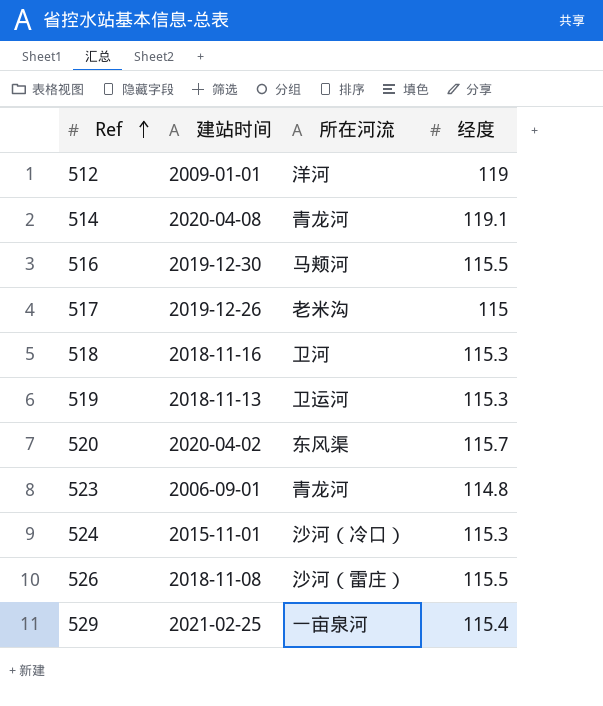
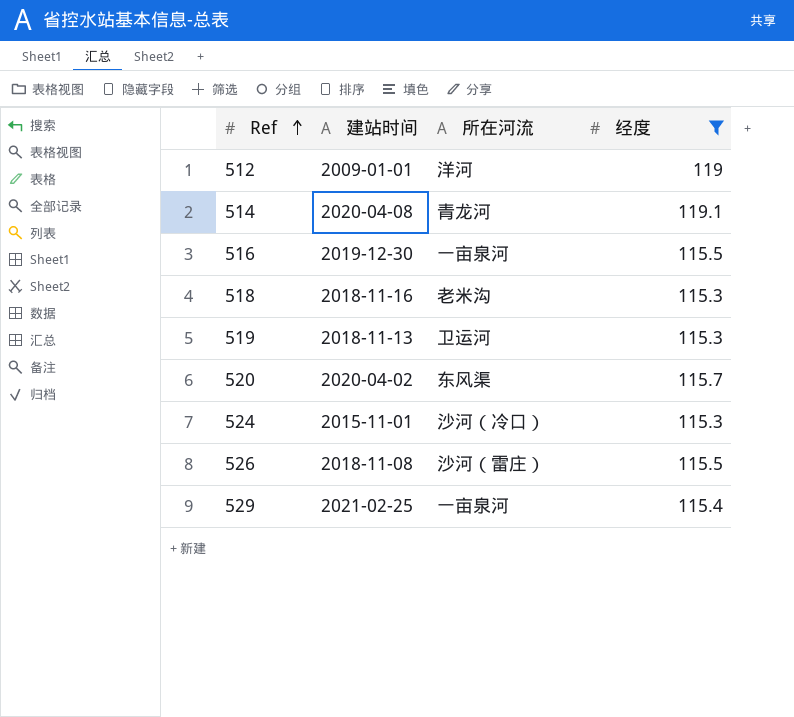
filter: none -> 经度 >= 115.3
516 | 所在河流: 马颊河 -> 一亩泉河
518 | 所在河流: 卫河 -> 老米沟

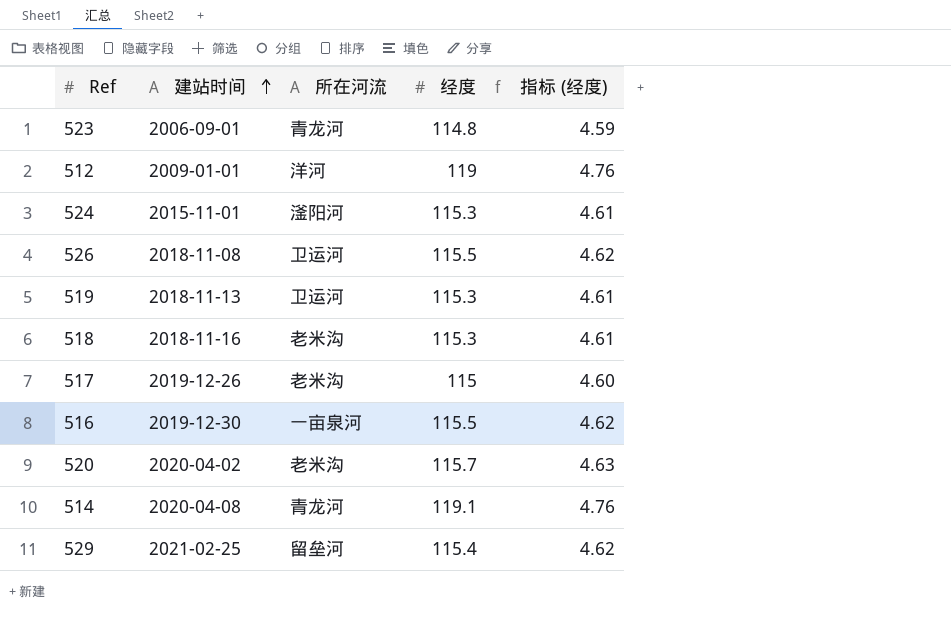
filter: 经度 >= 115.3 -> none
row order: Ref ascending -> 建站时间 ascending
column 指标 (经度) | formula: none -> [经度] * 0.04
524 | 所在河流: 沙河（冷口） -> 滏阳河
526 | 所在河流: 沙河（雷庄） -> 卫运河
520 | 所在河流: 东风渠 -> 老米沟
529 | 所在河流: 一亩泉河 -> 留垒河

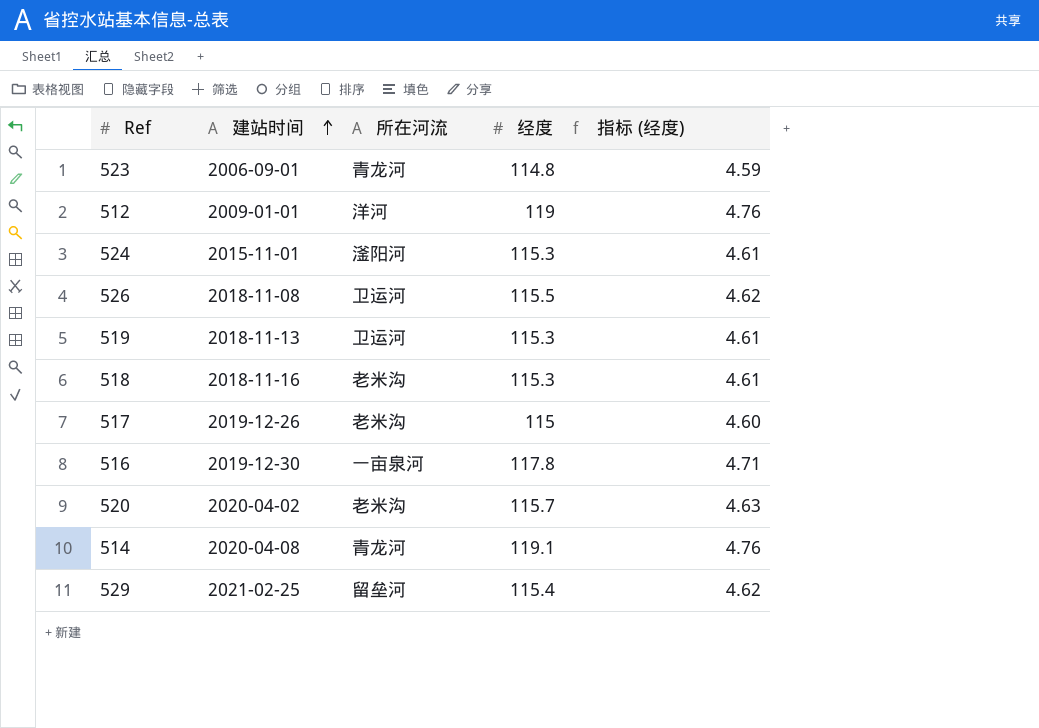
516 | 经度: 115.5 -> 117.8
516 | 指标 (经度): 4.62 -> 4.71

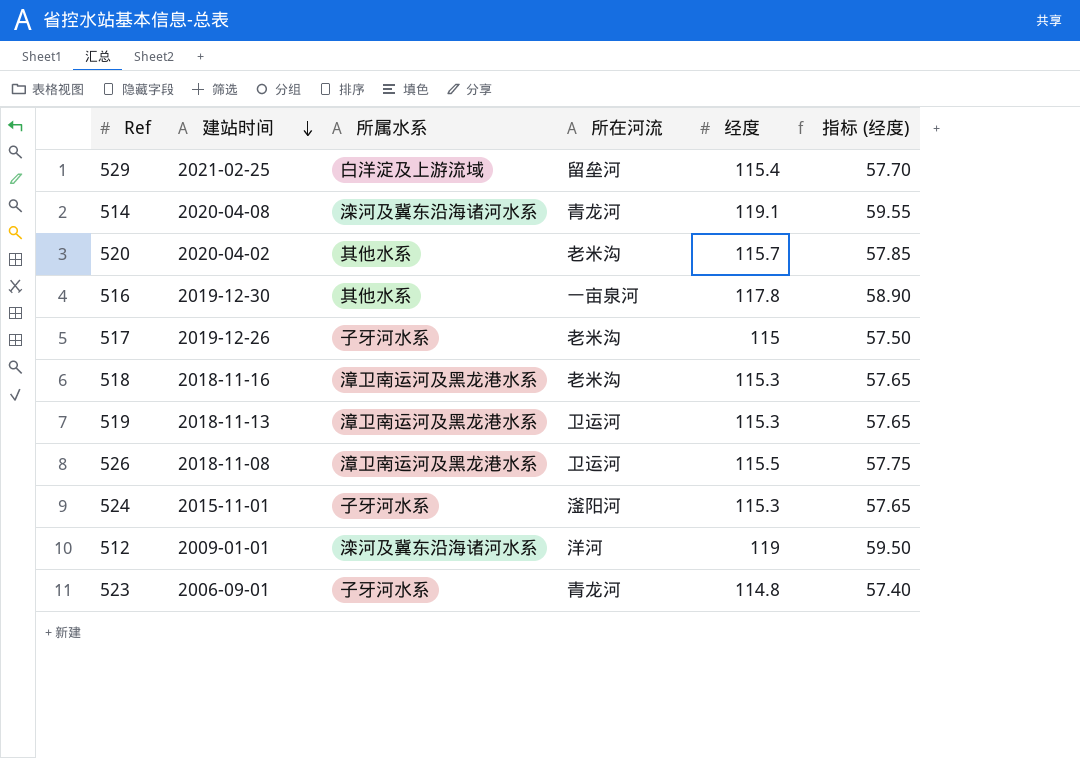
row order: 建站时间 ascending -> 建站时间 descending
column 所属水系 | position: none -> 3
column 指标 (经度) | formula: [经度] * 0.04 -> [经度] * 0.5

